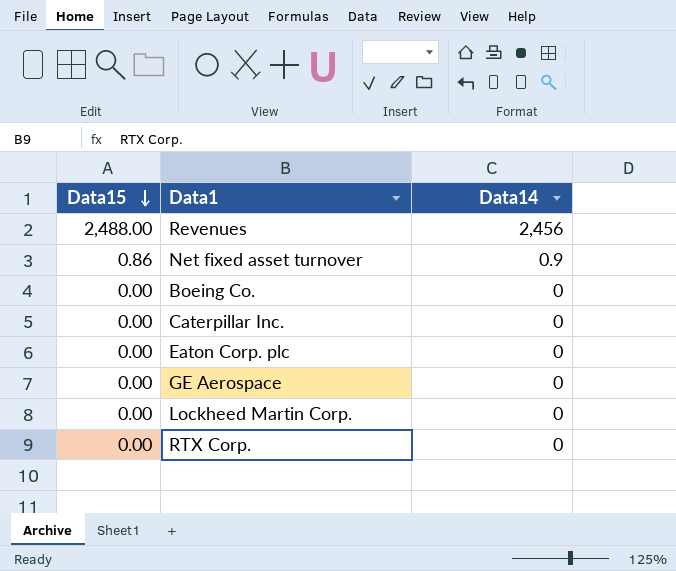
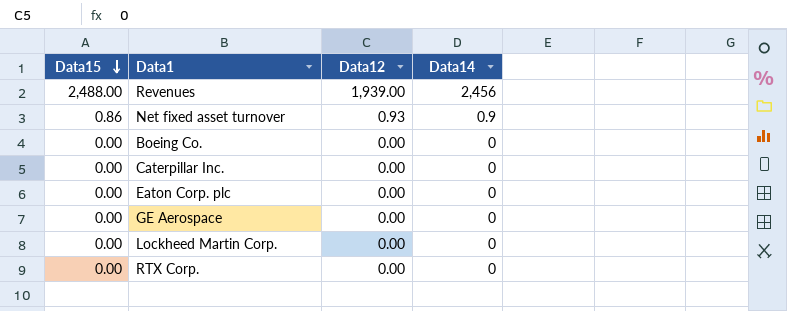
column Data12 | position: none -> 3

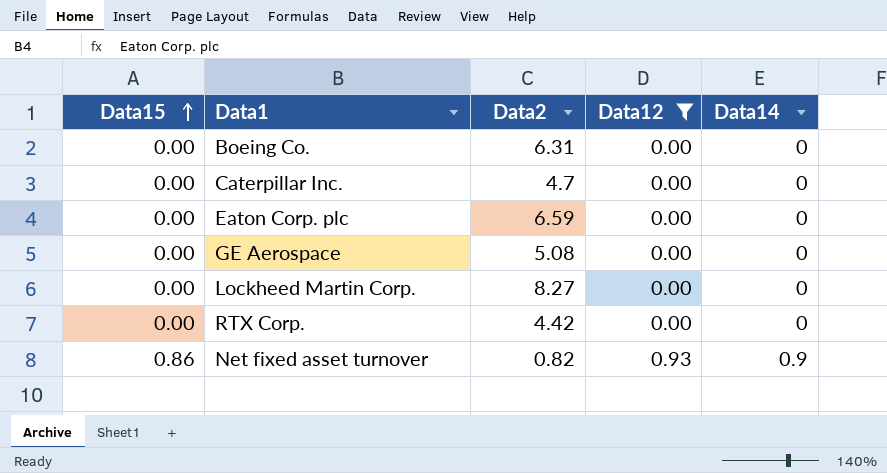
filter: none -> Data12 != 1,939.00
row order: Data15 descending -> Data15 ascending
column Data2 | position: none -> 3

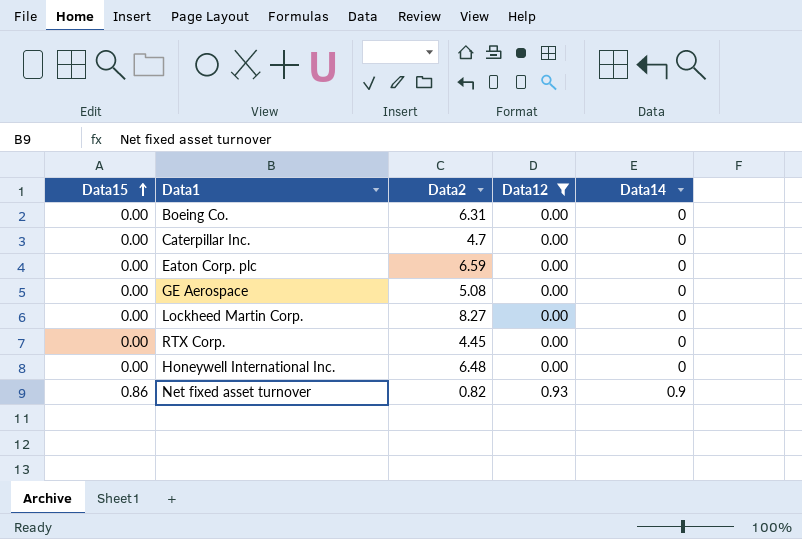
RTX Corp. | Data2: 4.42 -> 4.45
row Honeywell International Inc.: none -> 0.00 | 6.48 | 0.00 | 0

